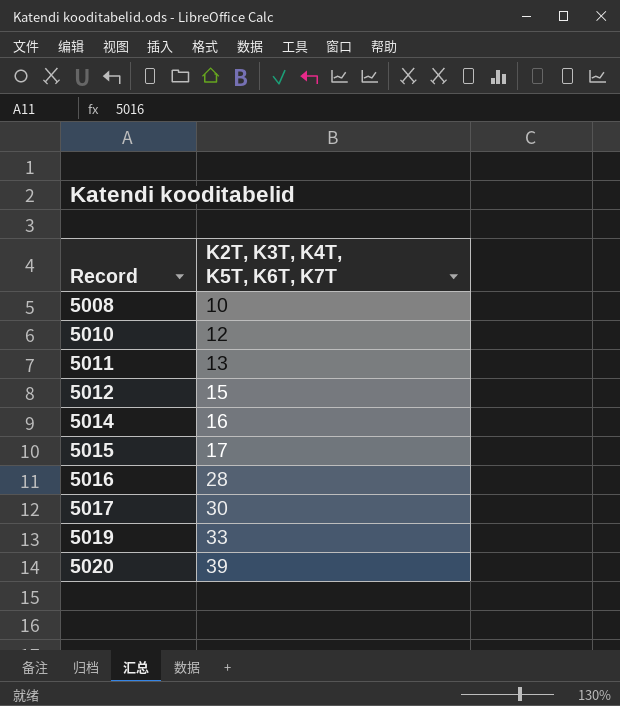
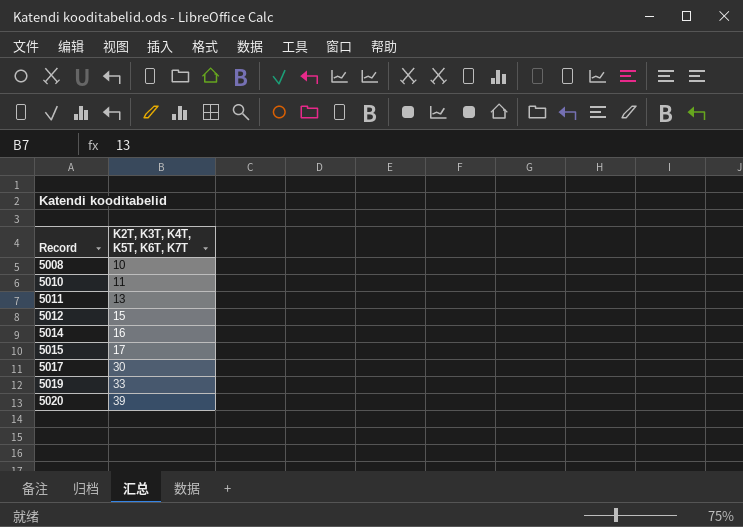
row 5016: 28 -> none
5010 | K2T, K3T, K4T, K5T, K6T, K7T: 12 -> 11

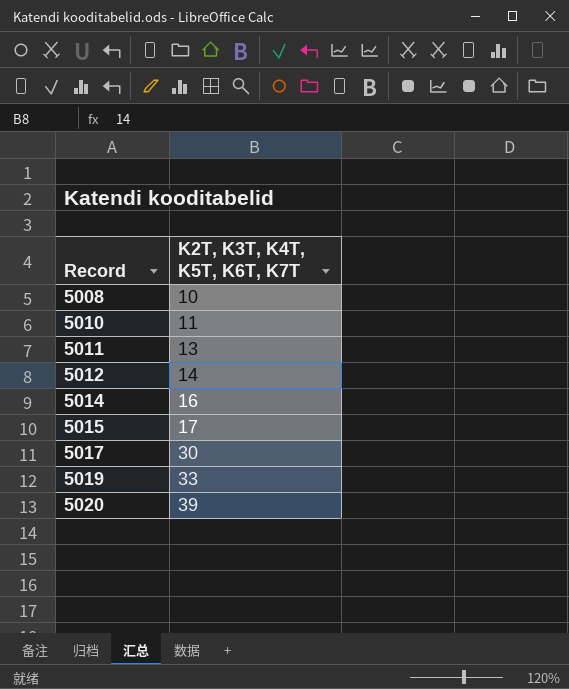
5012 | K2T, K3T, K4T, K5T, K6T, K7T: 15 -> 14

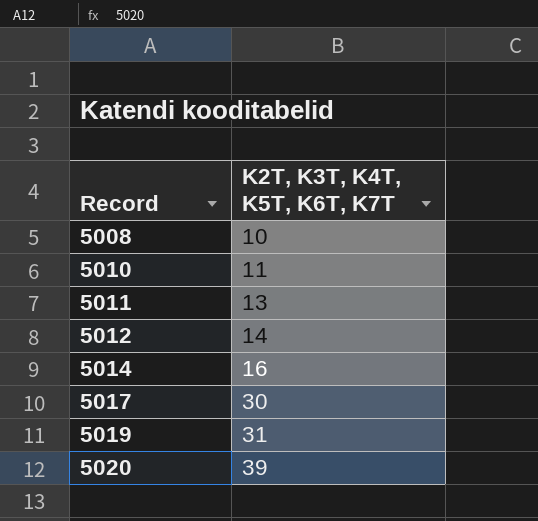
row 5015: 17 -> none
5019 | K2T, K3T, K4T, K5T, K6T, K7T: 33 -> 31

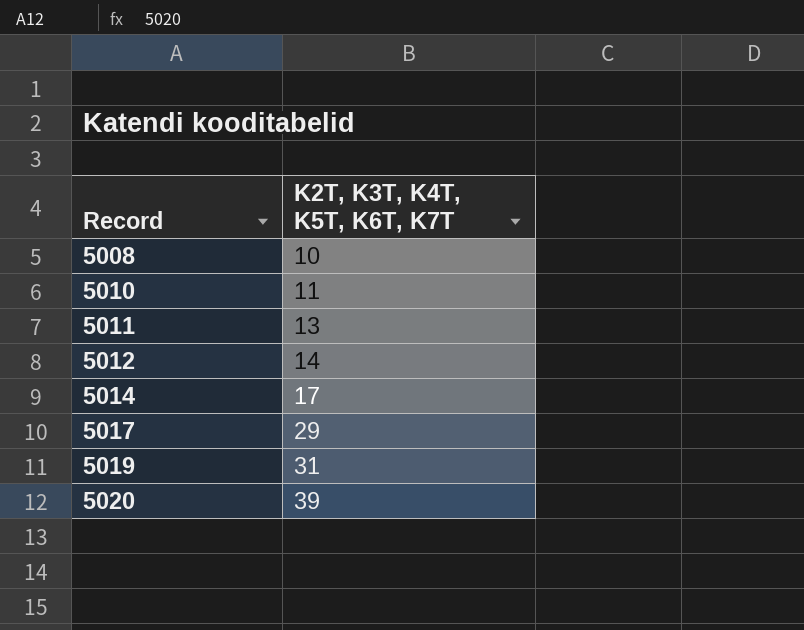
5014 | K2T, K3T, K4T, K5T, K6T, K7T: 16 -> 17
5017 | K2T, K3T, K4T, K5T, K6T, K7T: 30 -> 29

